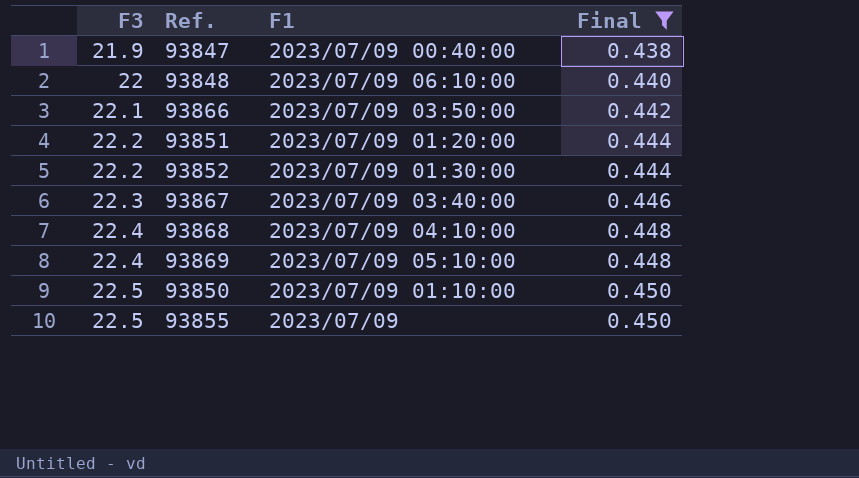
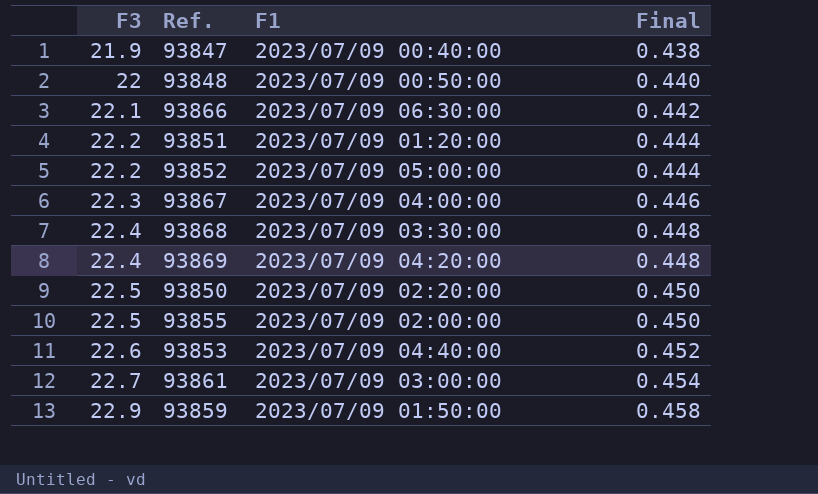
filter: Final <= 0.450 -> none
93848 | F1: 2023/07/09 06:10:00 -> 2023/07/09 00:50:00
93866 | F1: 2023/07/09 03:50:00 -> 2023/07/09 06:30:00
93852 | F1: 2023/07/09 01:30:00 -> 2023/07/09 05:00:00
93867 | F1: 2023/07/09 03:40:00 -> 2023/07/09 04:00:00
93868 | F1: 2023/07/09 04:10:00 -> 2023/07/09 03:30:00
93869 | F1: 2023/07/09 05:10:00 -> 2023/07/09 04:20:00
93850 | F1: 2023/07/09 01:10:00 -> 2023/07/09 02:20:00
93855 | F1: 2023/07/09 -> 2023/07/09 02:00:00

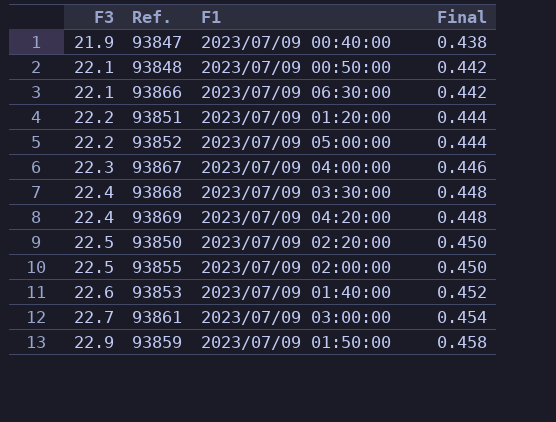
93848 | F3: 22 -> 22.1
93848 | Final: 0.440 -> 0.442
93853 | F1: 2023/07/09 04:40:00 -> 2023/07/09 01:40:00

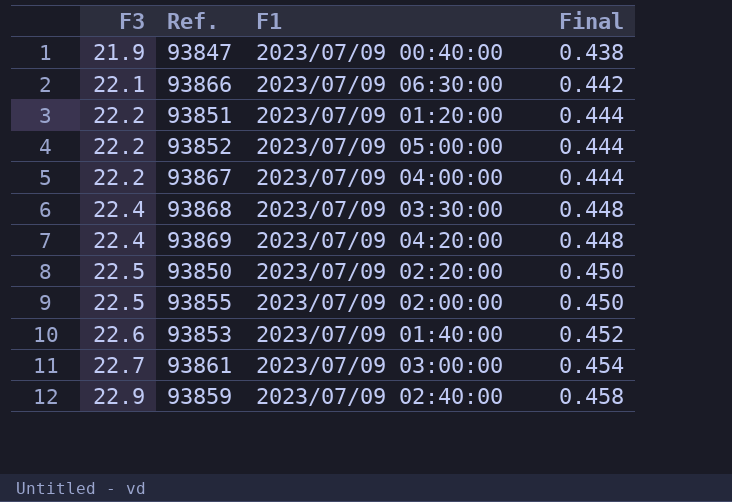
row 93848: 22.1 | 2023/07/09 00:50:00 | 0.442 -> none
93867 | F3: 22.3 -> 22.2
93867 | Final: 0.446 -> 0.444
93859 | F1: 2023/07/09 01:50:00 -> 2023/07/09 02:40:00

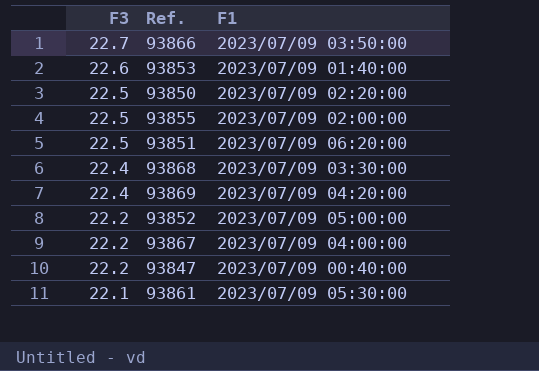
row order: F3 ascending -> F3 descending
column Final | formula: [F3] * 0.02 -> none
row 93859: 22.9 | 2023/07/09 02:40:00 | 0.458 -> none
93866 | F3: 22.1 -> 22.7
93866 | F1: 2023/07/09 06:30:00 -> 2023/07/09 03:50:00
93851 | F3: 22.2 -> 22.5
93851 | F1: 2023/07/09 01:20:00 -> 2023/07/09 06:20:00
93847 | F3: 21.9 -> 22.2
93861 | F3: 22.7 -> 22.1
93861 | F1: 2023/07/09 03:00:00 -> 2023/07/09 05:30:00

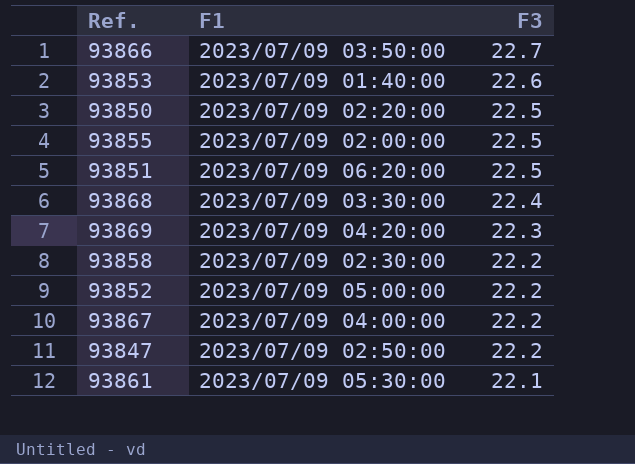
column F3 | position: 1 -> 3
93869 | F3: 22.4 -> 22.3
row 93858: none -> 2023/07/09 02:30:00 | 22.2
93847 | F1: 2023/07/09 00:40:00 -> 2023/07/09 02:50:00

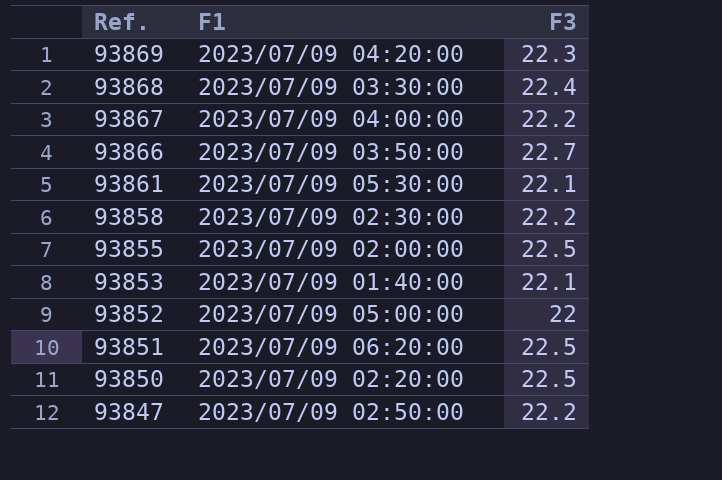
row order: F3 descending -> Ref. descending
93853 | F3: 22.6 -> 22.1
93852 | F3: 22.2 -> 22

